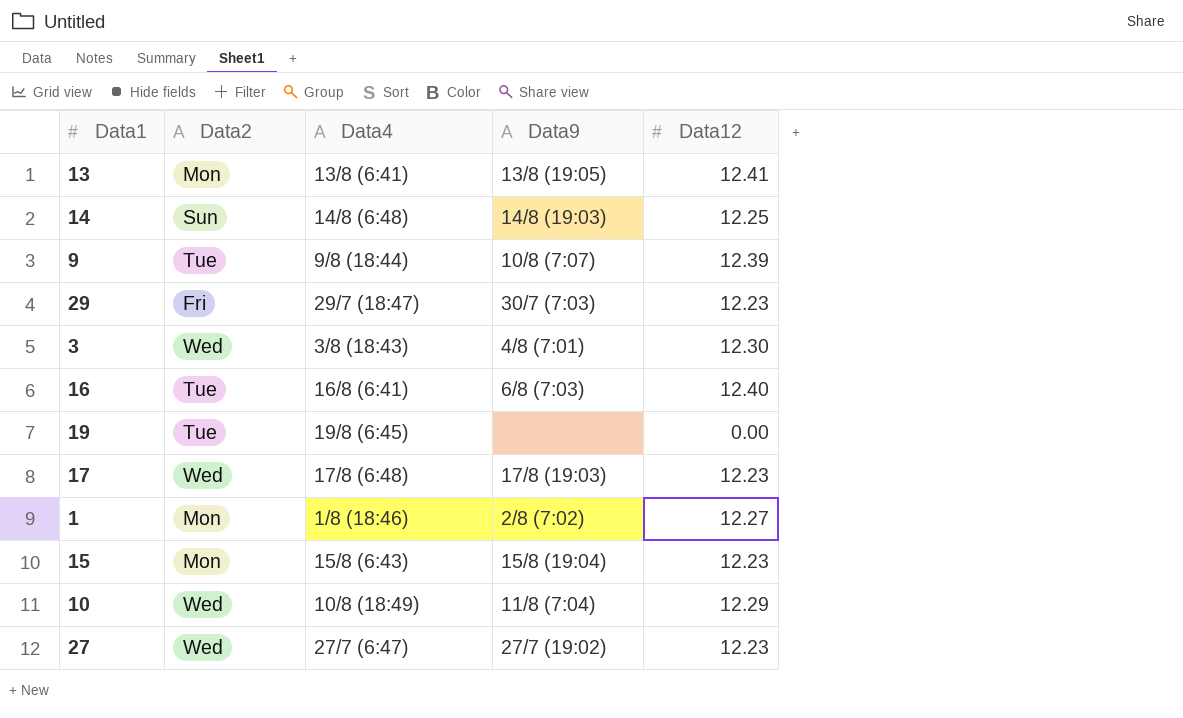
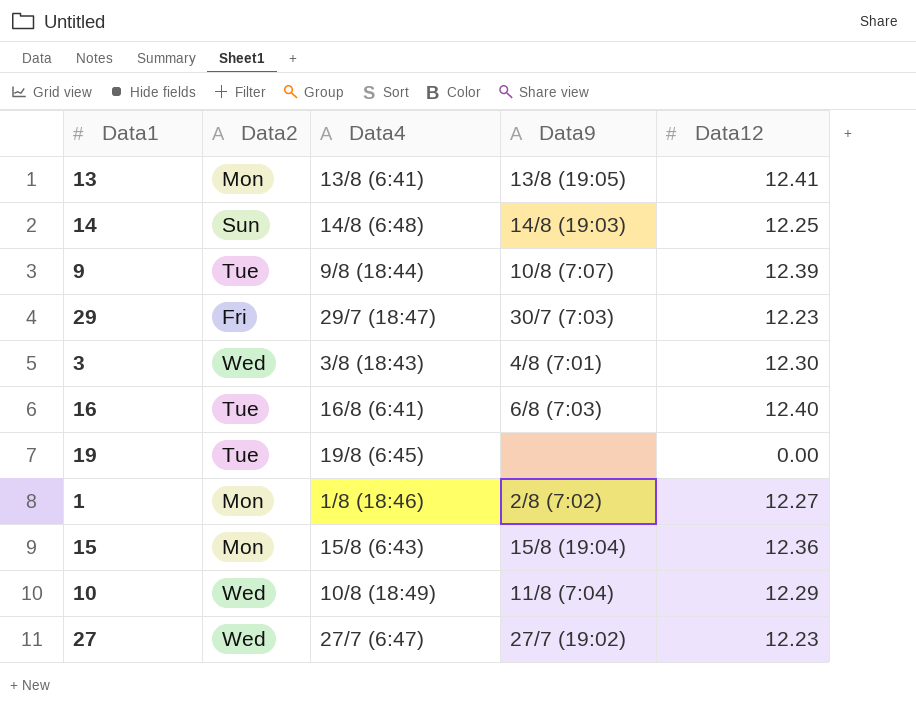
row 17: Wed | 17/8 (6:48) | 17/8 (19:03) | 12.23 -> none
15 | Data12: 12.23 -> 12.36

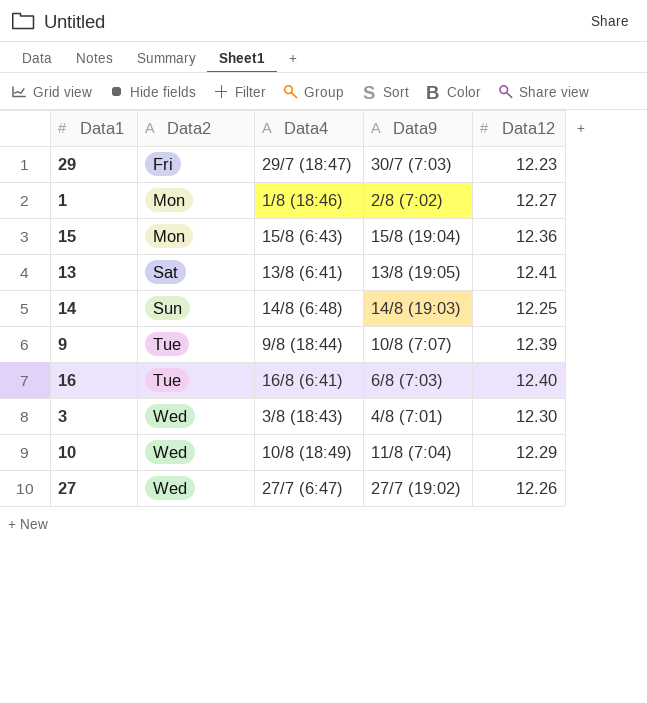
row order: none -> Data2 ascending
row 19: Tue | 19/8 (6:45) | none | 0.00 -> none
13 | Data2: Mon -> Sat
27 | Data12: 12.23 -> 12.26

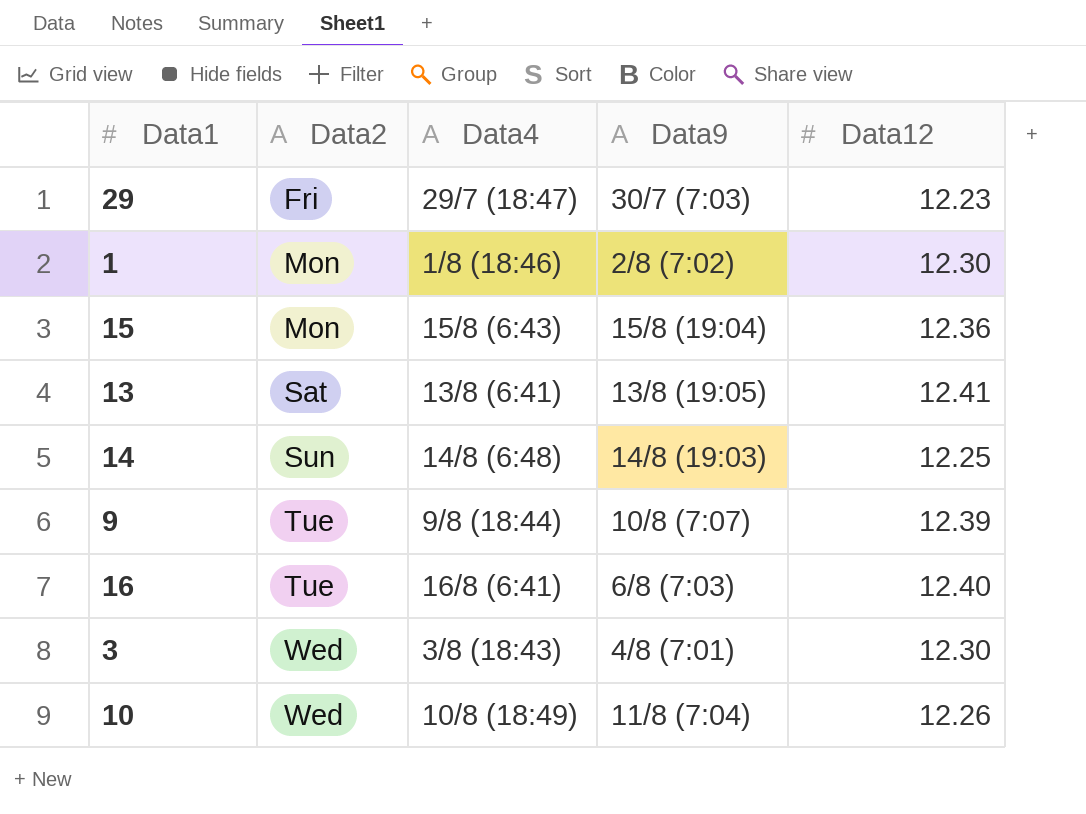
row 27: Wed | 27/7 (6:47) | 27/7 (19:02) | 12.26 -> none
1 | Data12: 12.27 -> 12.30
10 | Data12: 12.29 -> 12.26

